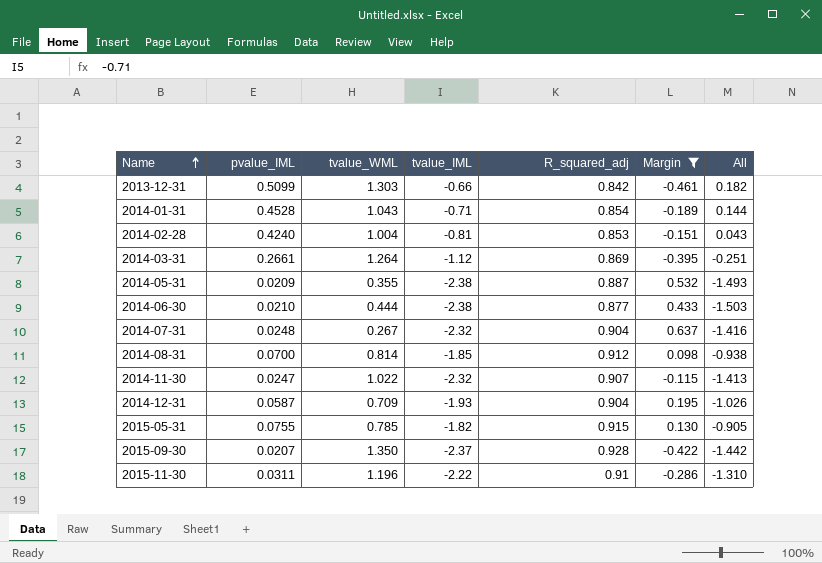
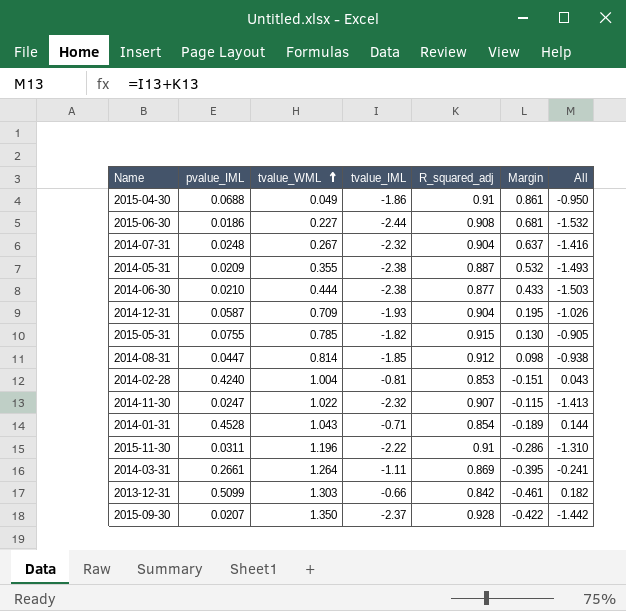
filter: Margin <= 0.637 -> none
row order: Name ascending -> tvalue_WML ascending
2014-08-31 | pvalue_IML: 0.0700 -> 0.0447
2014-03-31 | tvalue_IML: -1.12 -> -1.11
2014-03-31 | All: -0.251 -> -0.241

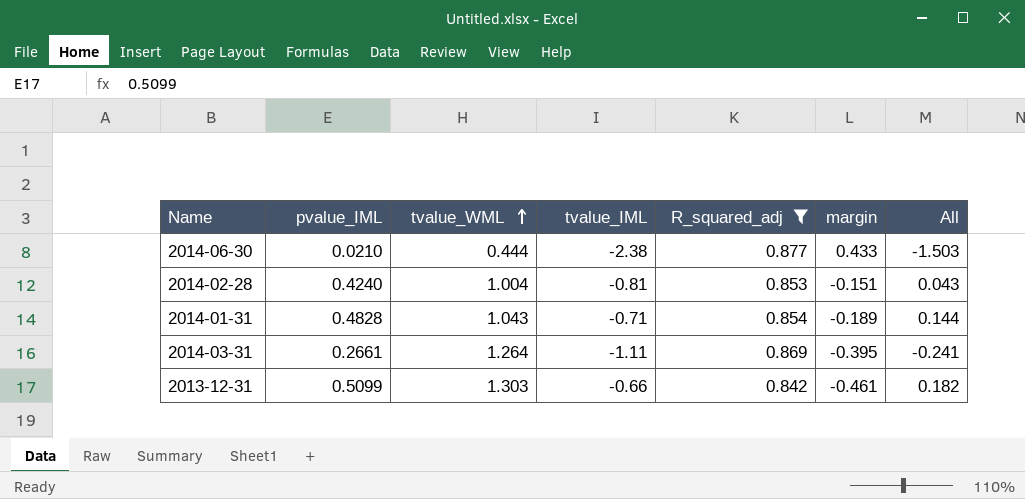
filter: none -> R_squared_adj <= 0.877
column name: Margin -> margin
2014-01-31 | pvalue_IML: 0.4528 -> 0.4828

